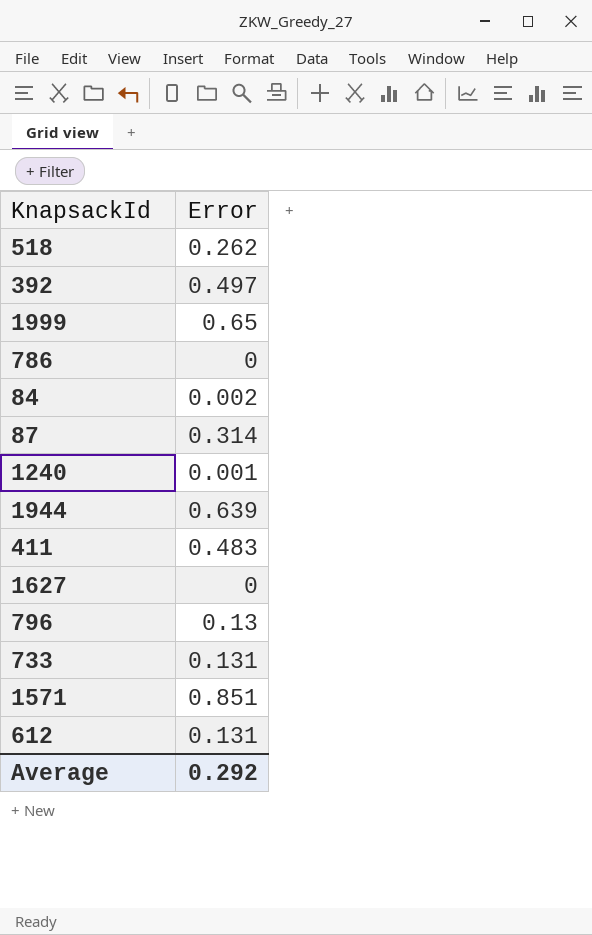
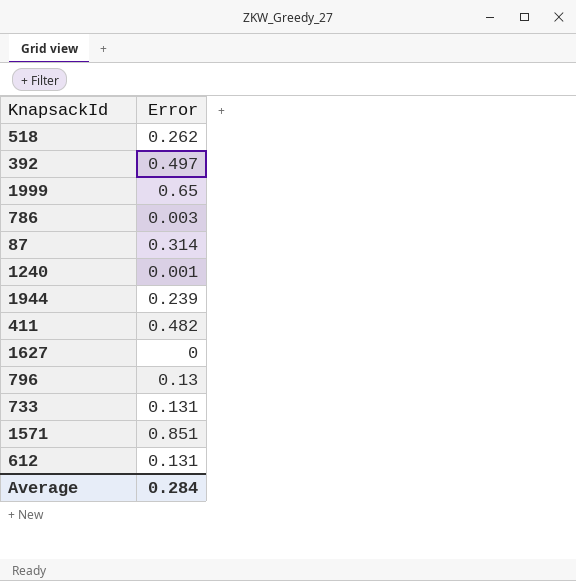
row 84: 0.002 -> none
786 | Error: 0 -> 0.003
1944 | Error: 0.639 -> 0.239
411 | Error: 0.483 -> 0.482
Average | Error: 0.292 -> 0.284

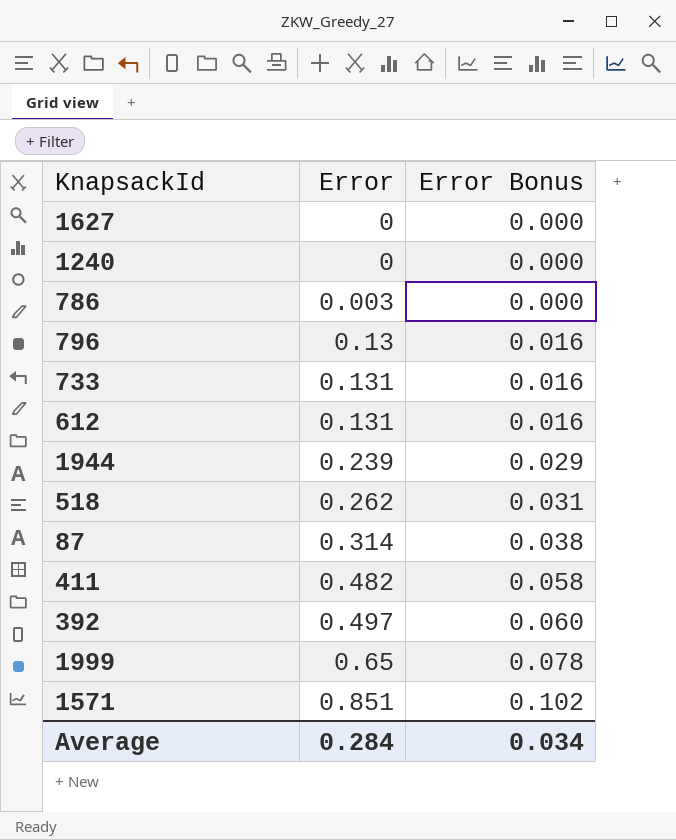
row order: none -> Error ascending
column Error Bonus | formula: none -> [Error] * 0.12
1240 | Error: 0.001 -> 0

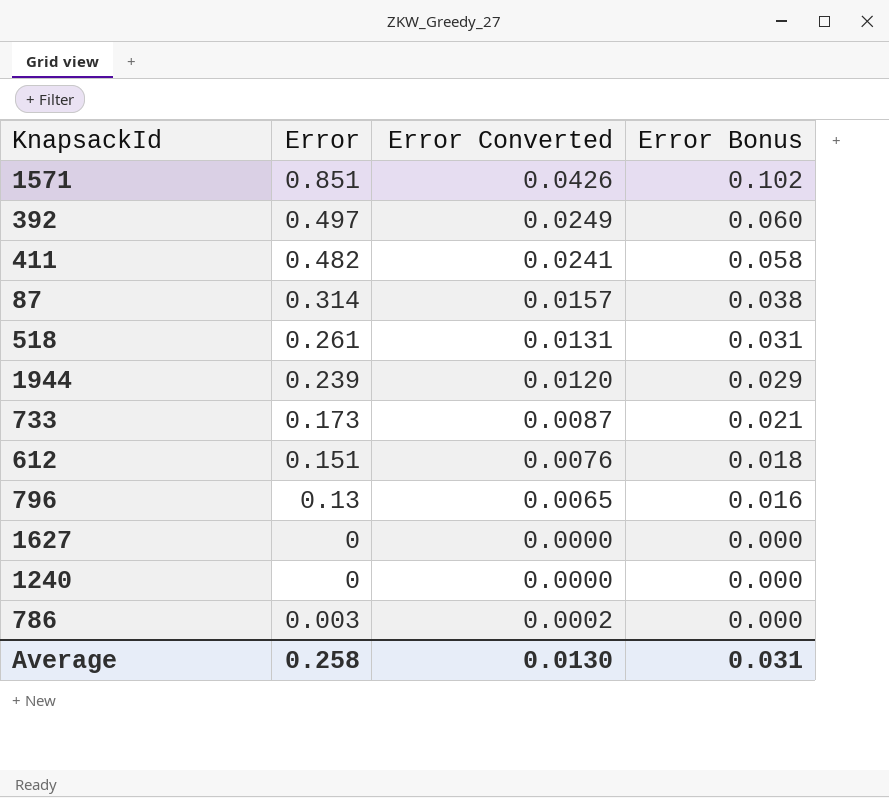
row order: Error ascending -> Error Bonus descending
column Error Converted | formula: none -> [Error] * 0.05
row 1999: 0.65 | 0.078 -> none
518 | Error: 0.262 -> 0.261
733 | Error: 0.131 -> 0.173
733 | Error Bonus: 0.016 -> 0.021
612 | Error: 0.131 -> 0.151
612 | Error Bonus: 0.016 -> 0.018
Average | Error: 0.284 -> 0.258
Average | Error Bonus: 0.034 -> 0.031

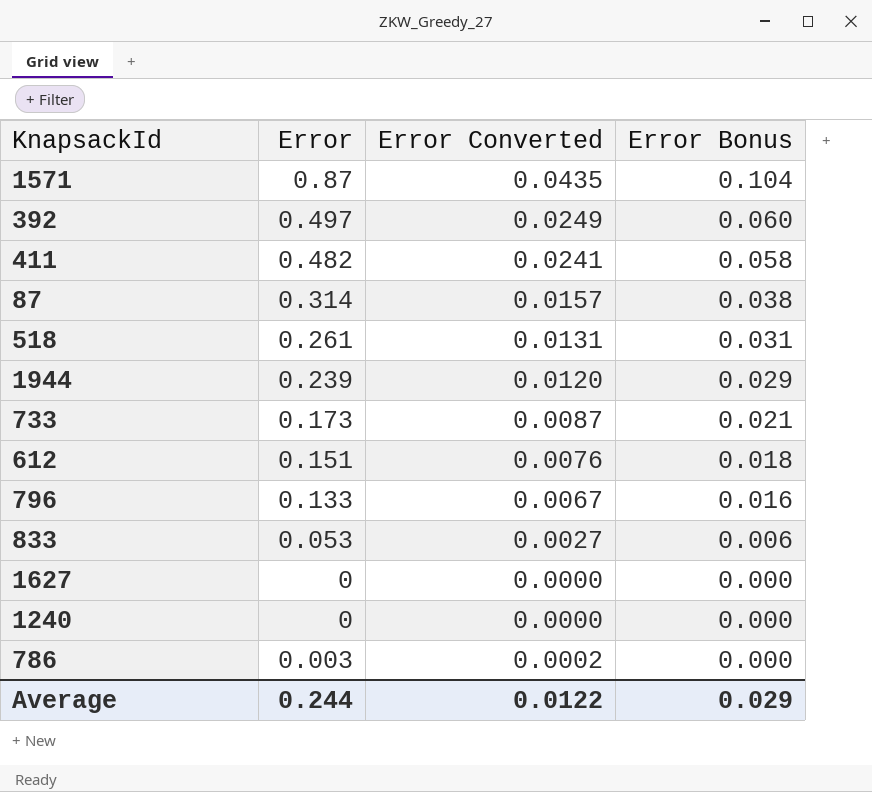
1571 | Error: 0.851 -> 0.87
1571 | Error Converted: 0.0426 -> 0.0435
1571 | Error Bonus: 0.102 -> 0.104
796 | Error: 0.13 -> 0.133
796 | Error Converted: 0.0065 -> 0.0067
row 833: none -> 0.053 | 0.0027 | 0.006
Average | Error: 0.258 -> 0.244
Average | Error Converted: 0.0130 -> 0.0122
Average | Error Bonus: 0.031 -> 0.029

